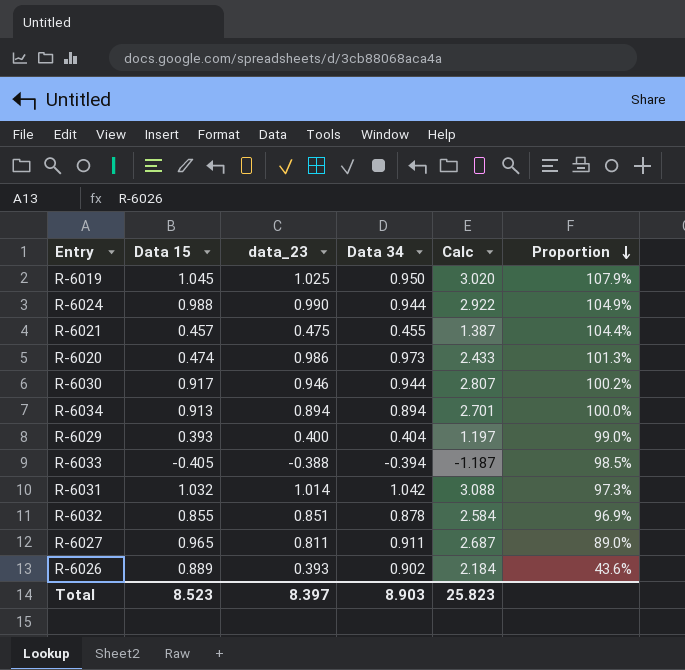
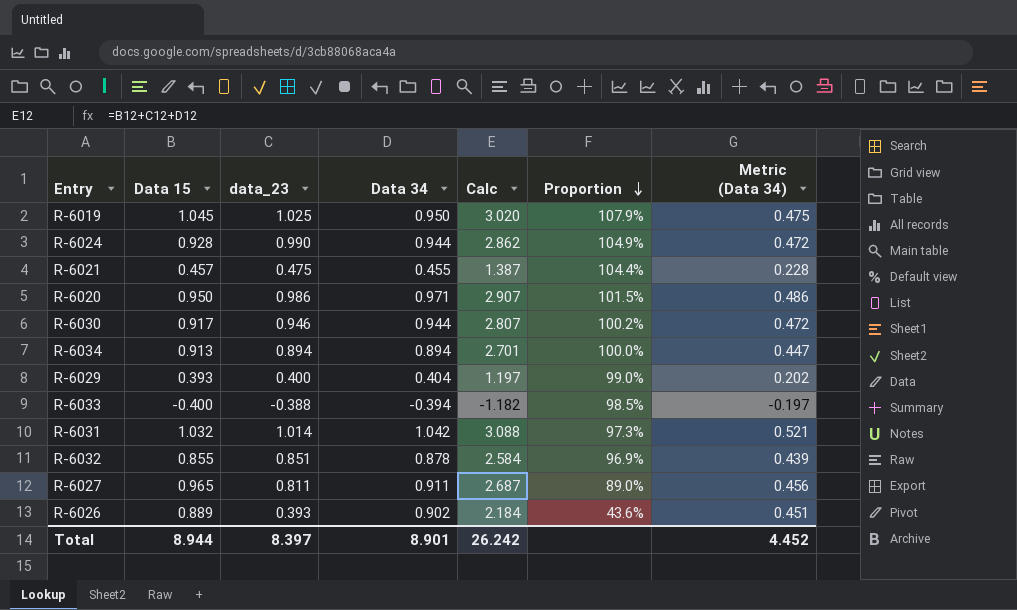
column Metric (Data 34) | formula: none -> [Data 34] * 0.5
R-6024 | Data 15: 0.988 -> 0.928
R-6024 | Calc: 2.922 -> 2.862
R-6020 | Data 15: 0.474 -> 0.950
R-6020 | Data 34: 0.973 -> 0.971
R-6020 | Calc: 2.433 -> 2.907
R-6020 | Proportion: 101.3% -> 101.5%
R-6033 | Data 15: -0.405 -> -0.400
R-6033 | Calc: -1.187 -> -1.182
Total | Data 15: 8.523 -> 8.944
Total | Data 34: 8.903 -> 8.901
Total | Calc: 25.823 -> 26.242

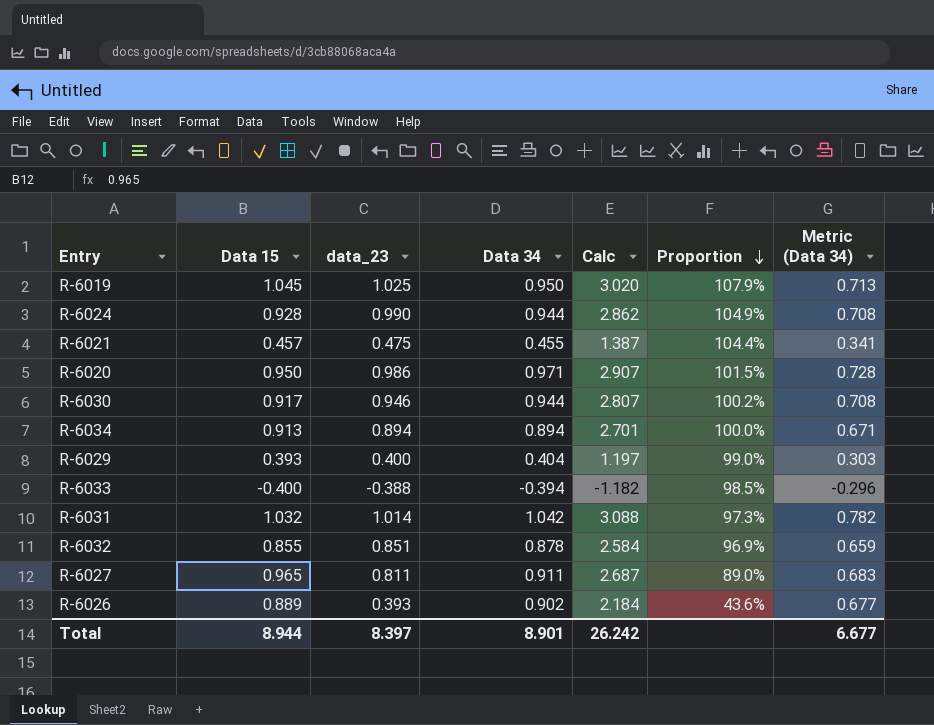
column Metric (Data 34) | formula: [Data 34] * 0.5 -> [Data 34] * 0.75
Total | Metric (Data 34): 4.452 -> 6.677

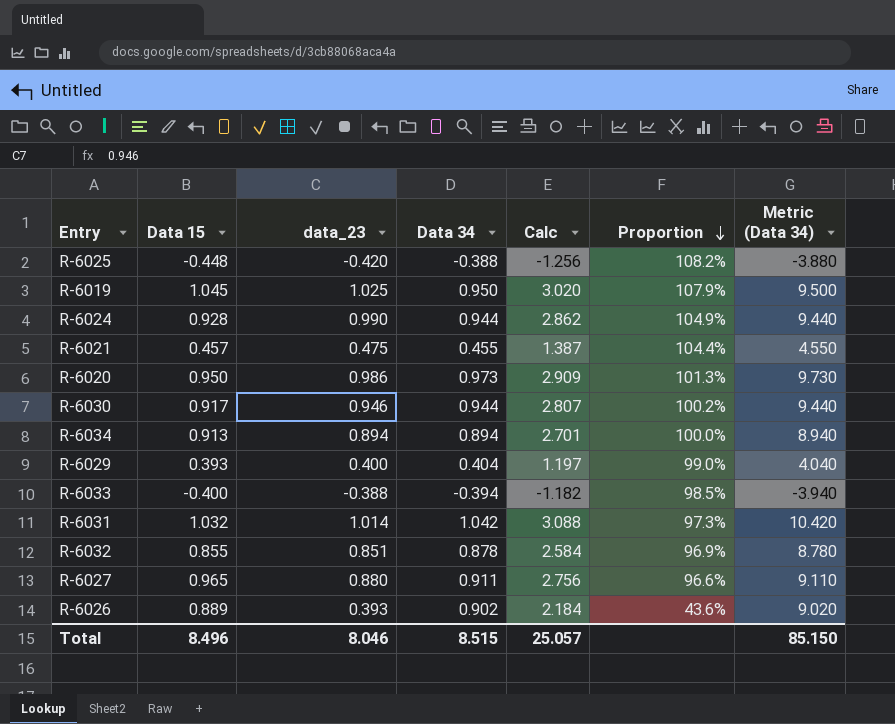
column Metric (Data 34) | formula: [Data 34] * 0.75 -> [Data 34] * 10
row R-6025: none -> -0.448 | -0.420 | -0.388 | -1.256 | 108.2% | -3.880
R-6020 | Data 34: 0.971 -> 0.973
R-6020 | Calc: 2.907 -> 2.909
R-6020 | Proportion: 101.5% -> 101.3%
R-6027 | data_23: 0.811 -> 0.880
R-6027 | Calc: 2.687 -> 2.756
R-6027 | Proportion: 89.0% -> 96.6%
Total | Data 15: 8.944 -> 8.496
Total | data_23: 8.397 -> 8.046
Total | Data 34: 8.901 -> 8.515
Total | Calc: 26.242 -> 25.057
Total | Metric (Data 34): 6.677 -> 85.150

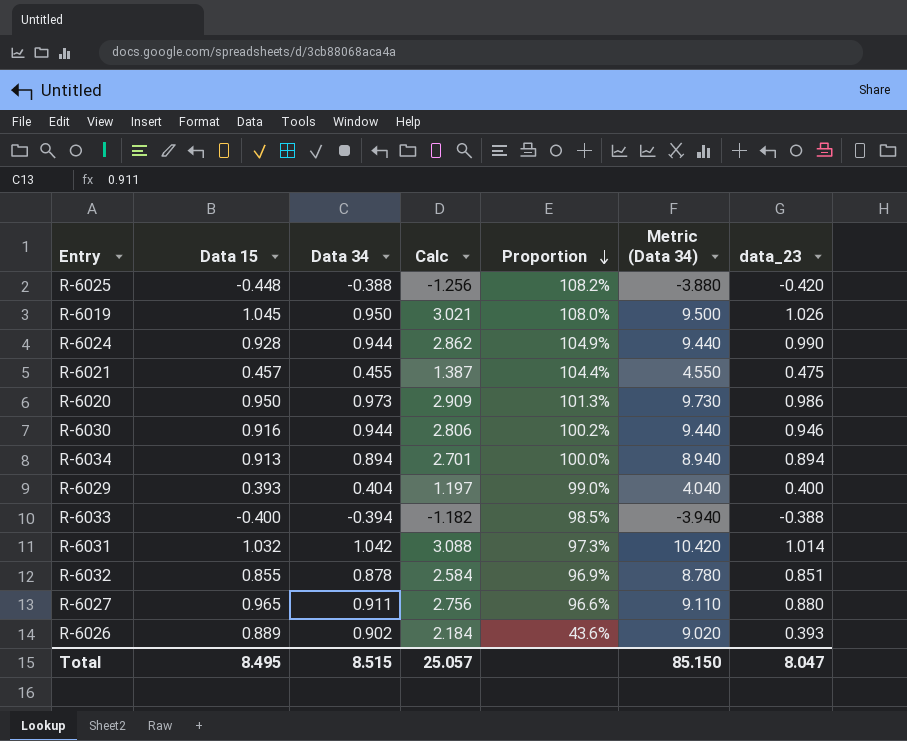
column data_23 | position: 3 -> 7
R-6019 | Calc: 3.020 -> 3.021
R-6019 | Proportion: 107.9% -> 108.0%
R-6019 | data_23: 1.025 -> 1.026
R-6030 | Data 15: 0.917 -> 0.916
R-6030 | Calc: 2.807 -> 2.806
Total | Data 15: 8.496 -> 8.495
Total | data_23: 8.046 -> 8.047

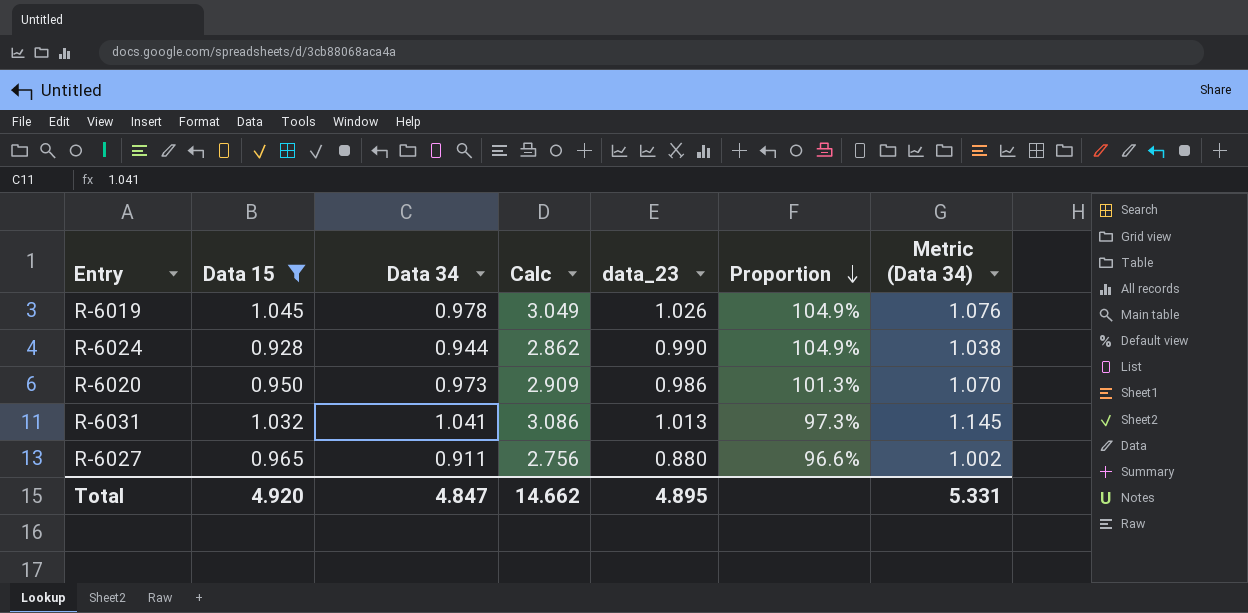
filter: none -> Data 15 >= 0.928
column data_23 | position: 7 -> 5
column Metric (Data 34) | formula: [Data 34] * 10 -> [Data 34] * 1.1
R-6019 | Data 34: 0.950 -> 0.978
R-6019 | Calc: 3.021 -> 3.049
R-6019 | Proportion: 108.0% -> 104.9%
R-6031 | Data 34: 1.042 -> 1.041
R-6031 | Calc: 3.088 -> 3.086
R-6031 | data_23: 1.014 -> 1.013
Total | Data 15: 8.495 -> 4.920
Total | Data 34: 8.515 -> 4.847
Total | Calc: 25.057 -> 14.662
Total | data_23: 8.047 -> 4.895
Total | Metric (Data 34): 85.150 -> 5.331

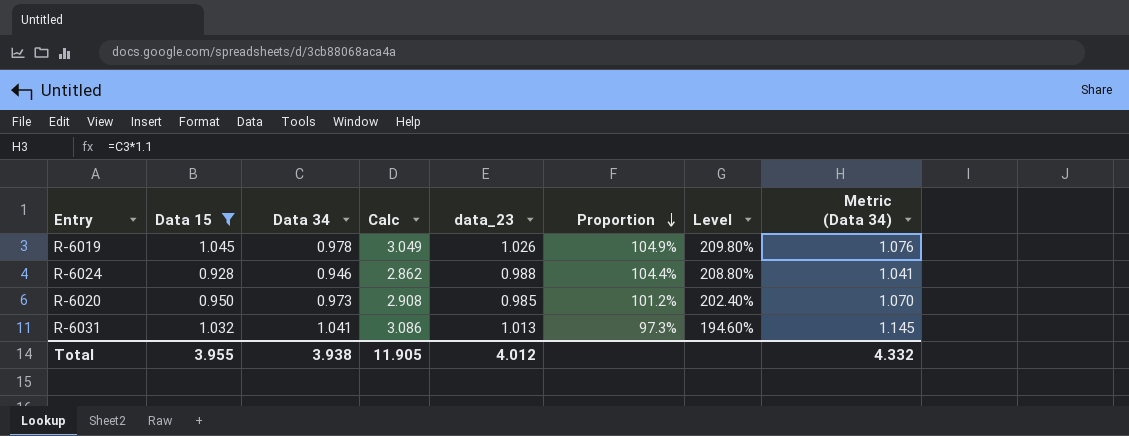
column Level | formula: none -> [Proportion] * 2
row R-6027: 0.965 | 0.911 | 2.756 | 0.880 | 96.6% | 1.002 -> none
R-6024 | Data 34: 0.944 -> 0.946
R-6024 | data_23: 0.990 -> 0.988
R-6024 | Proportion: 104.9% -> 104.4%
R-6024 | Metric (Data 34): 1.038 -> 1.041
R-6020 | Calc: 2.909 -> 2.908
R-6020 | data_23: 0.986 -> 0.985
R-6020 | Proportion: 101.3% -> 101.2%
Total | Data 15: 4.920 -> 3.955
Total | Data 34: 4.847 -> 3.938
Total | Calc: 14.662 -> 11.905
Total | data_23: 4.895 -> 4.012
Total | Metric (Data 34): 5.331 -> 4.332

